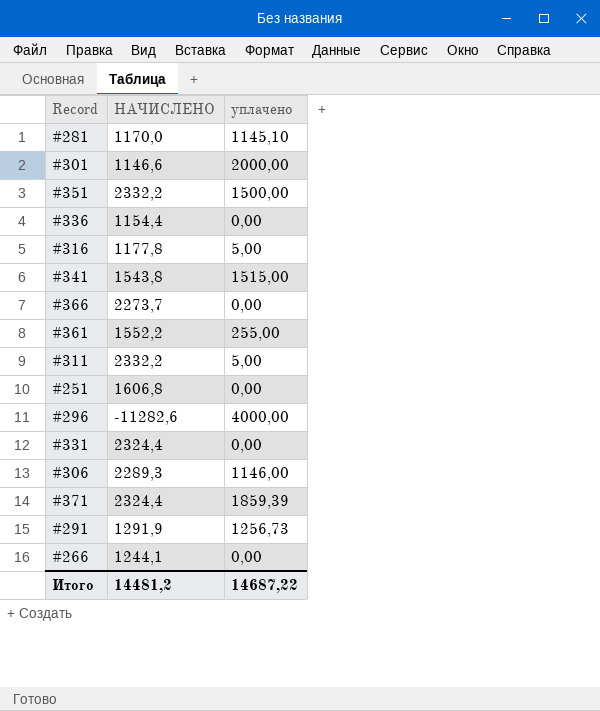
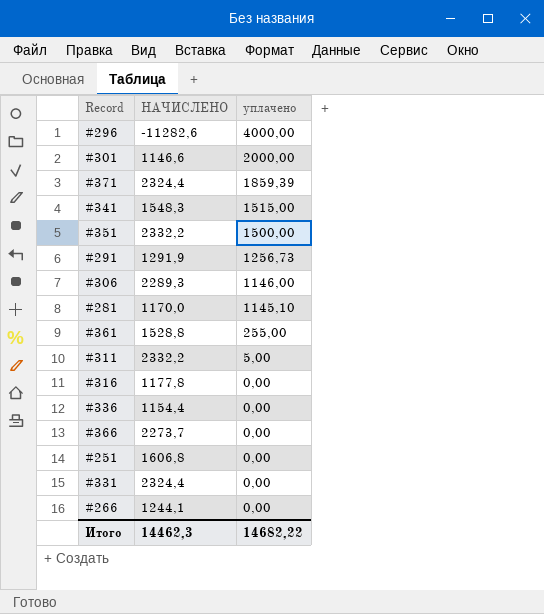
row order: none -> уплачено descending
#341 | НАЧИСЛЕНО: 1543,8 -> 1548,3
#361 | НАЧИСЛЕНО: 1552,2 -> 1528,8
#316 | уплачено: 5,00 -> 0,00
Итого | НАЧИСЛЕНО: 14481,2 -> 14462,3
Итого | уплачено: 14687,22 -> 14682,22

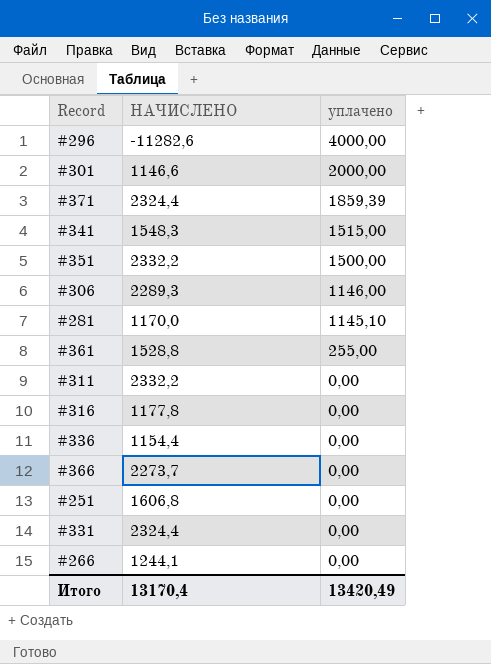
row #291: 1291,9 | 1256,73 -> none
#311 | уплачено: 5,00 -> 0,00
Итого | НАЧИСЛЕНО: 14462,3 -> 13170,4
Итого | уплачено: 14682,22 -> 13420,49

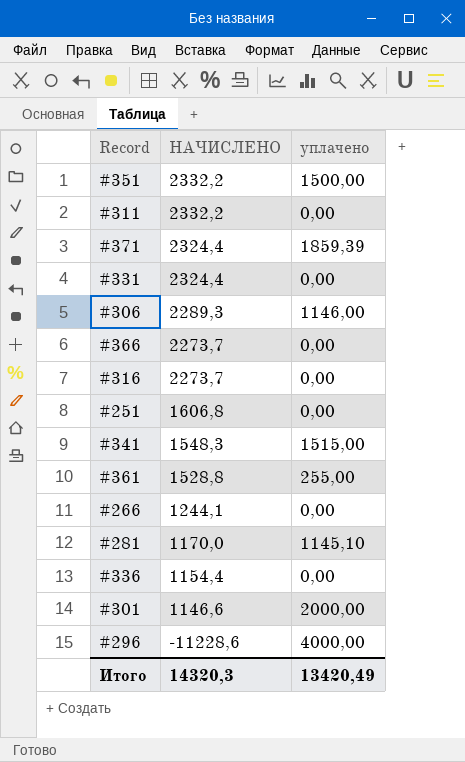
row order: уплачено descending -> НАЧИСЛЕНО descending
#316 | НАЧИСЛЕНО: 1177,8 -> 2273,7
#296 | НАЧИСЛЕНО: -11282,6 -> -11228,6
Итого | НАЧИСЛЕНО: 13170,4 -> 14320,3

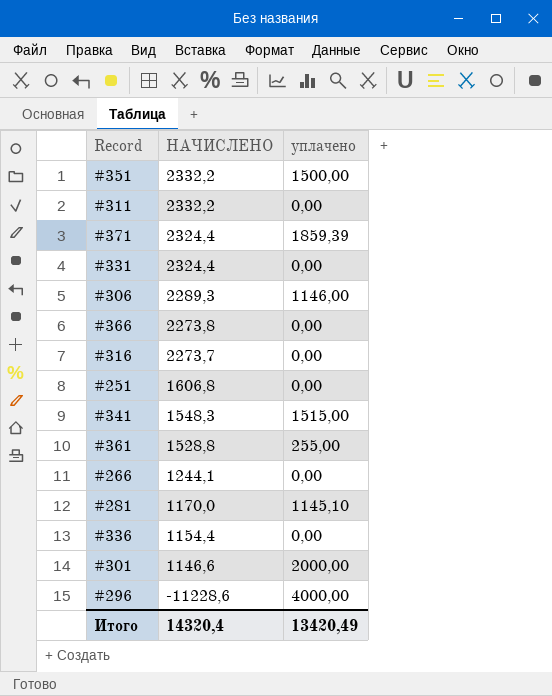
#366 | НАЧИСЛЕНО: 2273,7 -> 2273,8
Итого | НАЧИСЛЕНО: 14320,3 -> 14320,4

